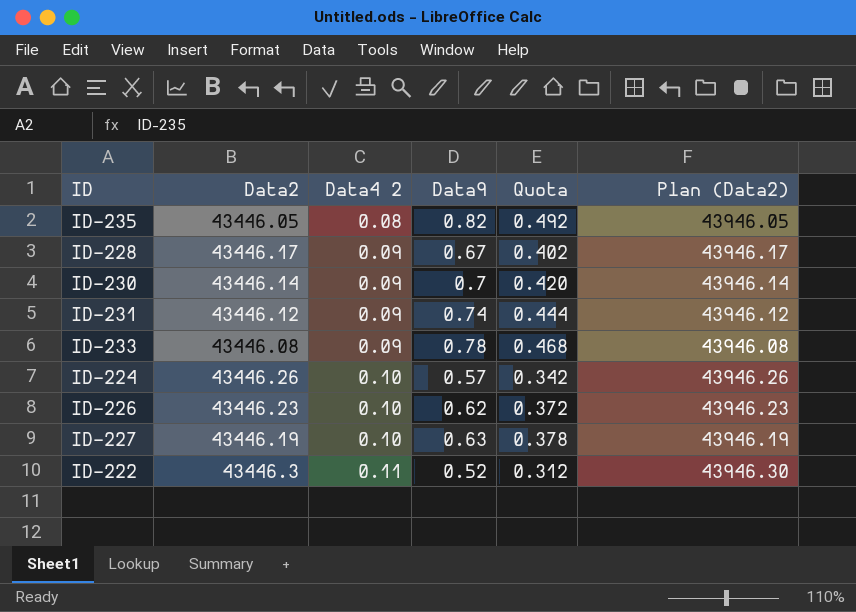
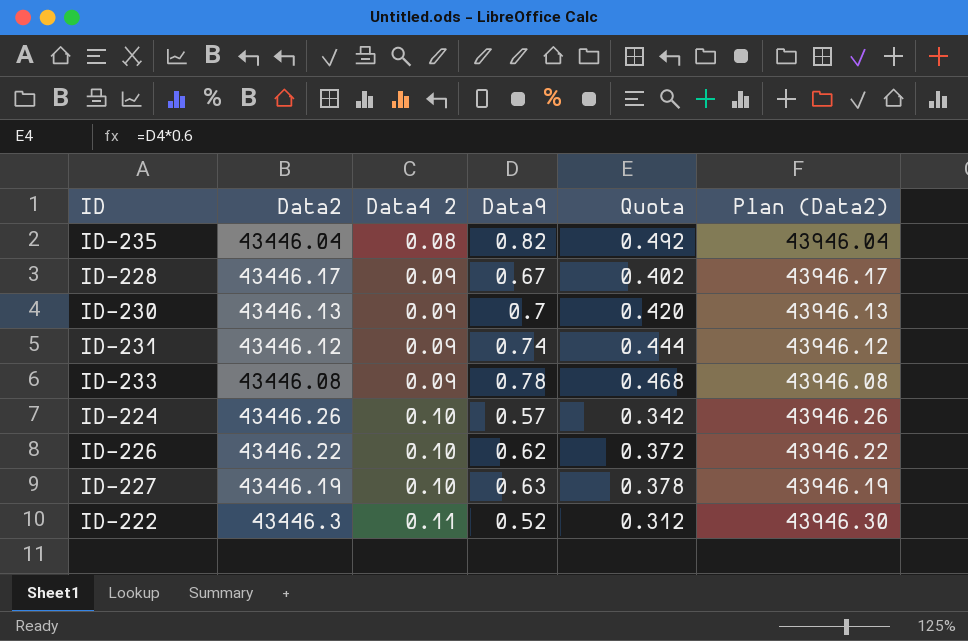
ID-235 | Data2: 43446.05 -> 43446.04
ID-235 | Plan (Data2): 43946.05 -> 43946.04
ID-230 | Data2: 43446.14 -> 43446.13
ID-230 | Plan (Data2): 43946.14 -> 43946.13
ID-226 | Data2: 43446.23 -> 43446.22
ID-226 | Plan (Data2): 43946.23 -> 43946.22

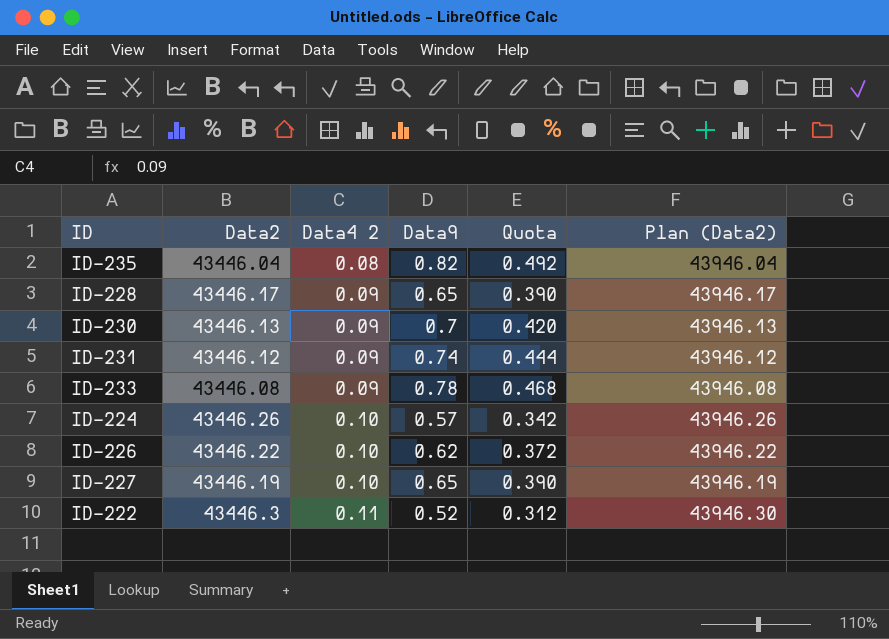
ID-228 | Data9: 0.67 -> 0.65
ID-228 | Quota: 0.402 -> 0.390
ID-227 | Data9: 0.63 -> 0.65
ID-227 | Quota: 0.378 -> 0.390

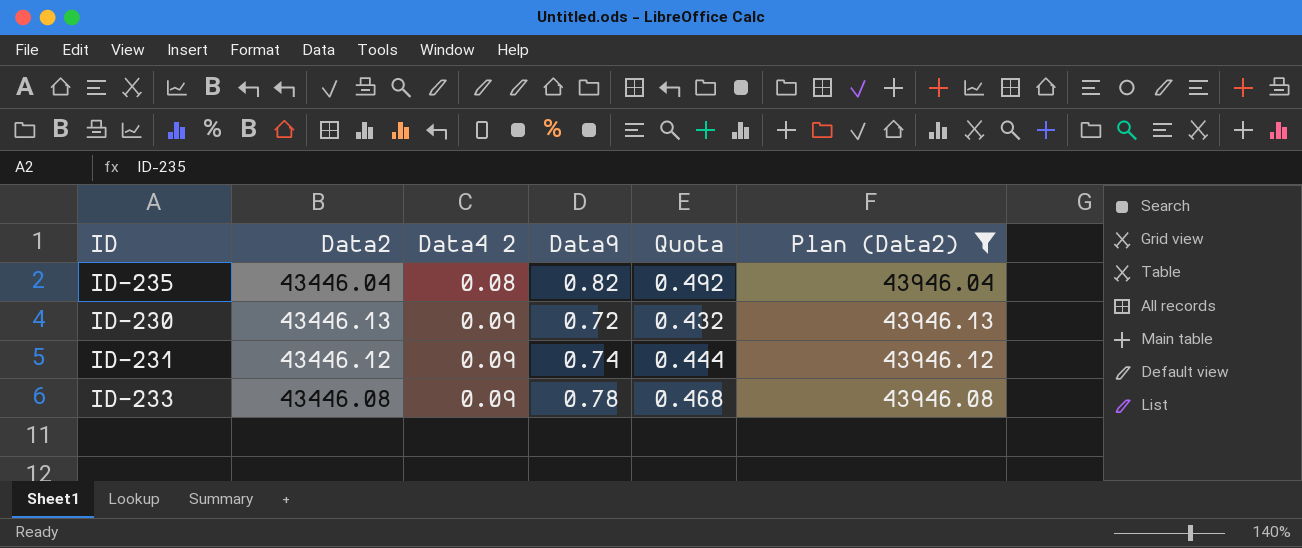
filter: none -> Plan (Data2) <= 43946.13
ID-230 | Data9: 0.7 -> 0.72
ID-230 | Quota: 0.420 -> 0.432

